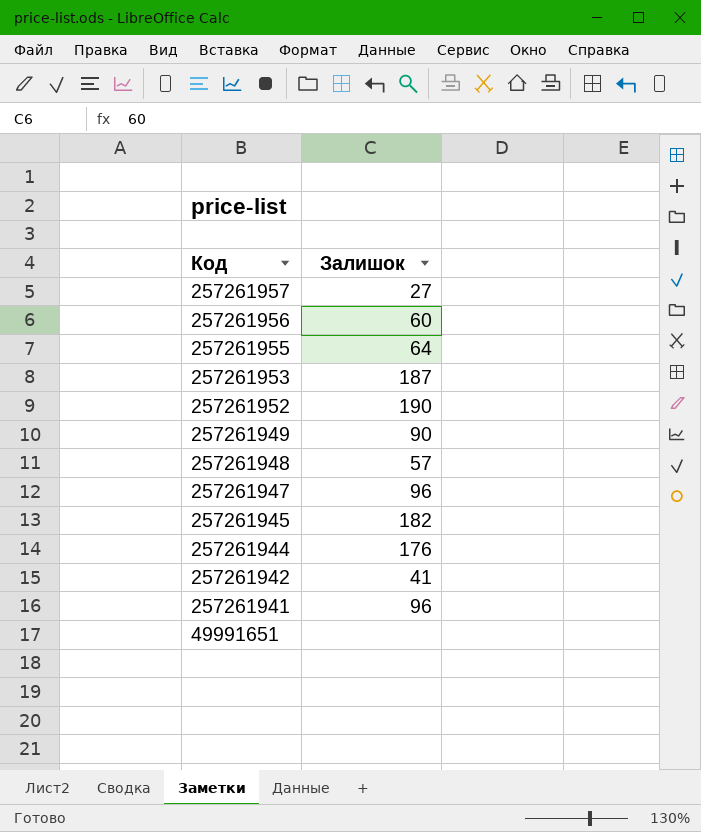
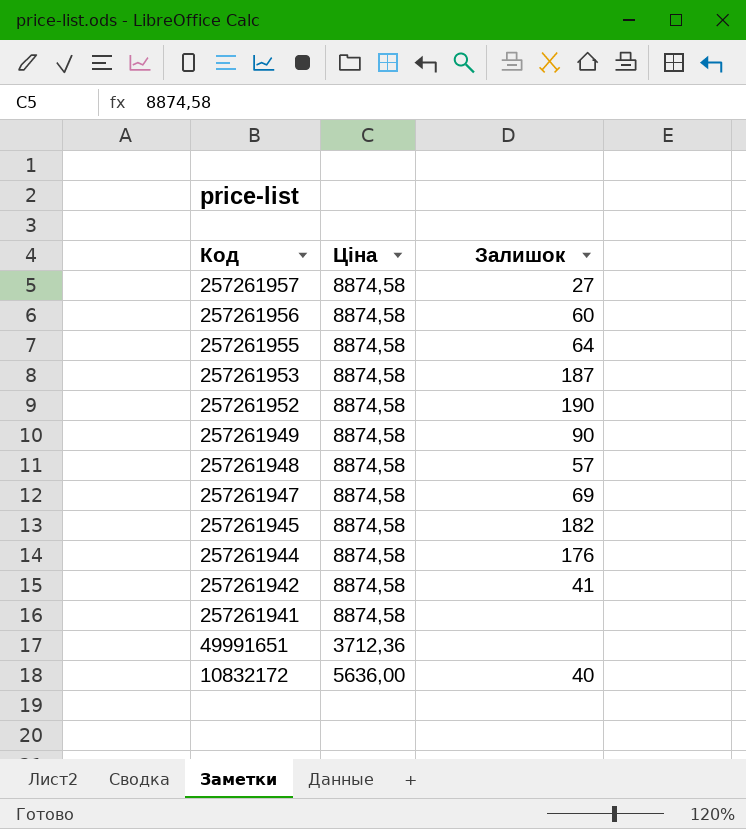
column Ціна | position: none -> 2
257261947 | Залишок: 96 -> 69
257261941 | Залишок: 96 -> none
row 10832172: none -> 5636,00 | 40

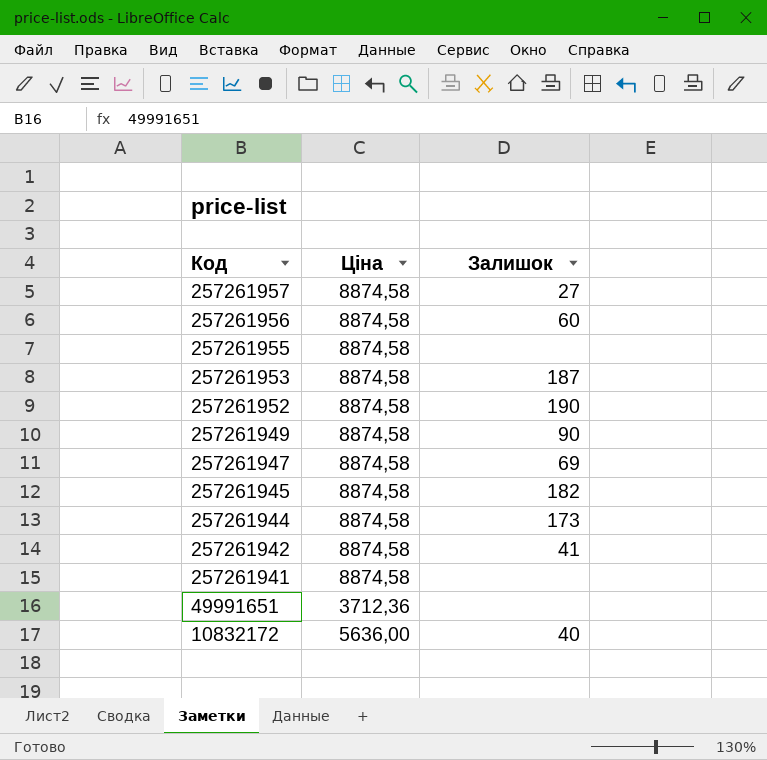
row 257261948: 8874,58 | 57 -> none
257261955 | Залишок: 64 -> none
257261944 | Залишок: 176 -> 173

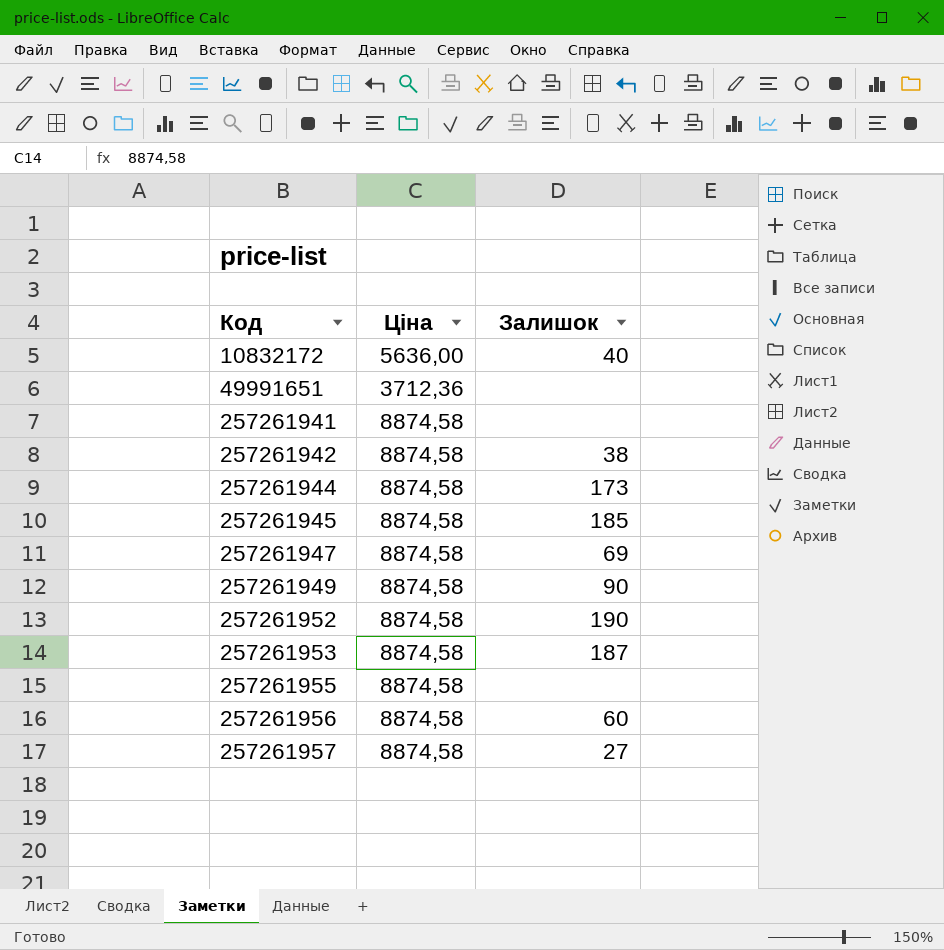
row order: Код descending -> Код ascending
257261942 | Залишок: 41 -> 38
257261945 | Залишок: 182 -> 185

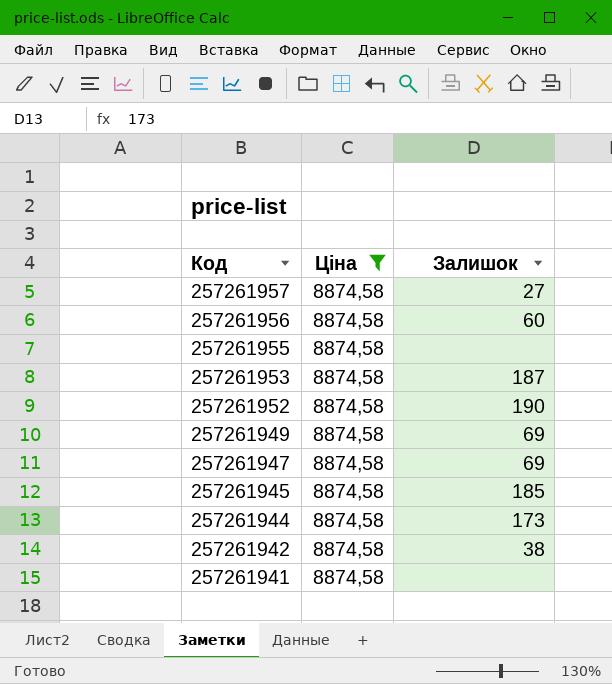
filter: none -> Ціна = 8874,58
row order: Код ascending -> Код descending
257261949 | Залишок: 90 -> 69

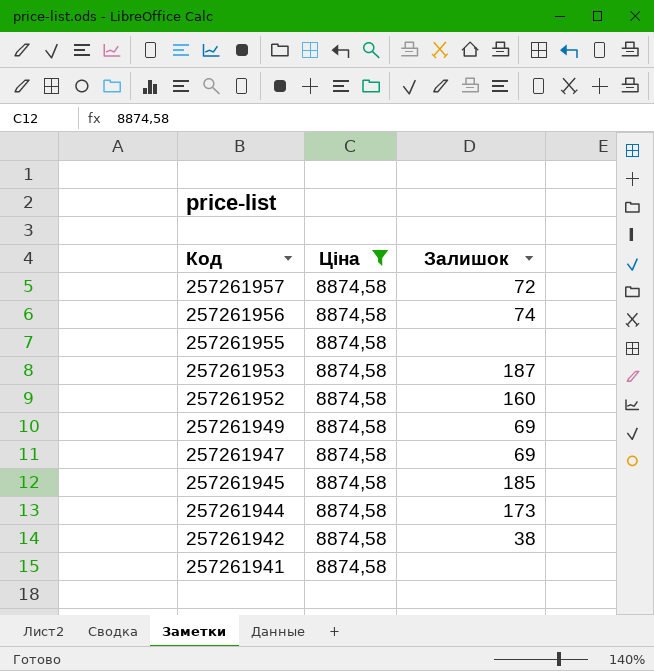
257261957 | Залишок: 27 -> 72
257261956 | Залишок: 60 -> 74
257261952 | Залишок: 190 -> 160

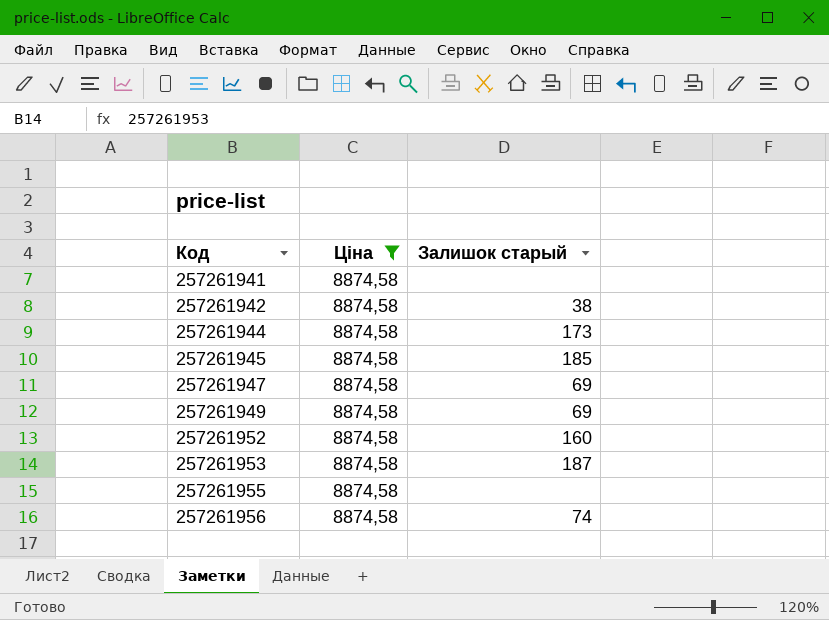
row order: Код descending -> Код ascending
column name: Залишок -> Залишок старый
row 257261957: 8874,58 | 72 -> none

